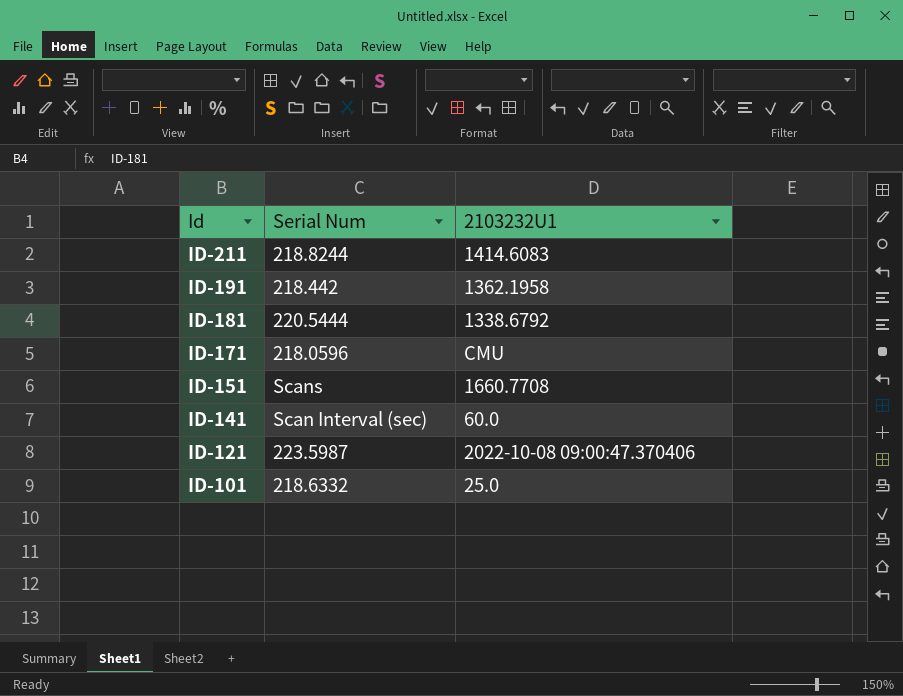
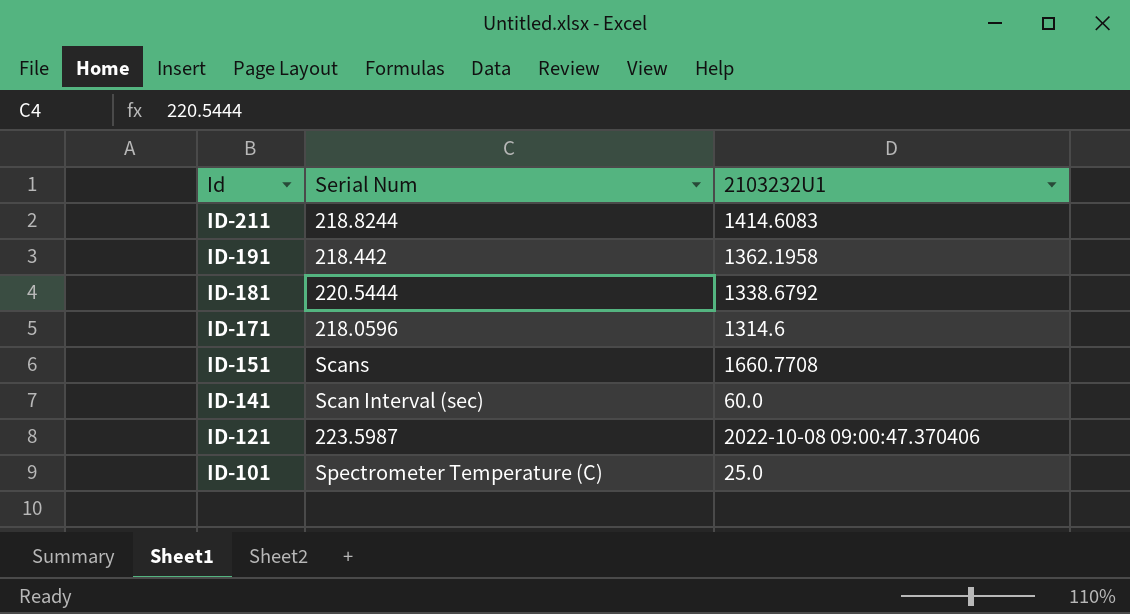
ID-171 | 2103232U1: CMU -> 1314.6
ID-101 | Serial Num: 218.6332 -> Spectrometer Temperature (C)

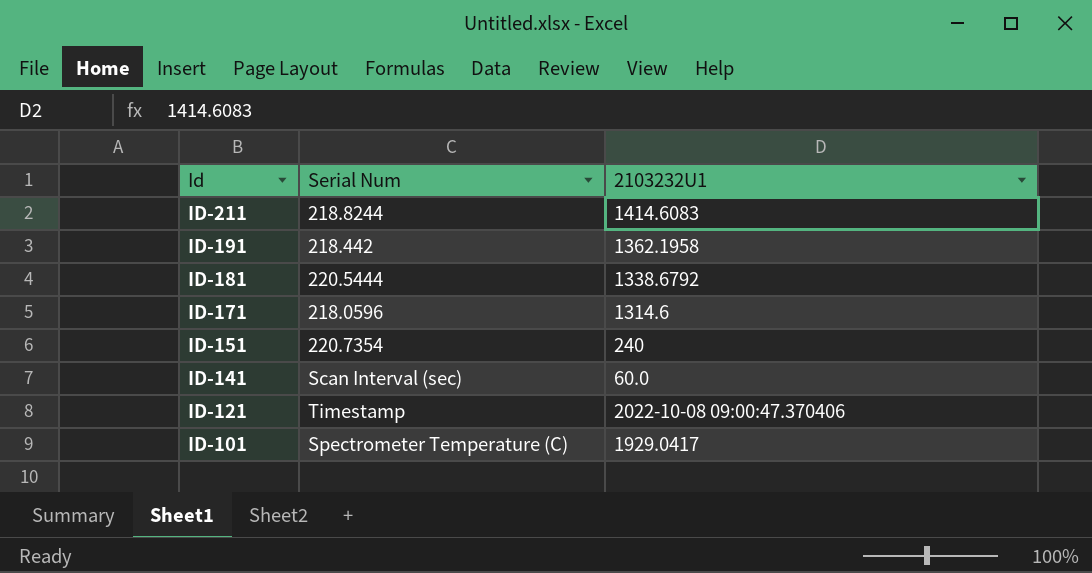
ID-151 | Serial Num: Scans -> 220.7354
ID-151 | 2103232U1: 1660.7708 -> 240
ID-121 | Serial Num: 223.5987 -> Timestamp
ID-101 | 2103232U1: 25.0 -> 1929.0417

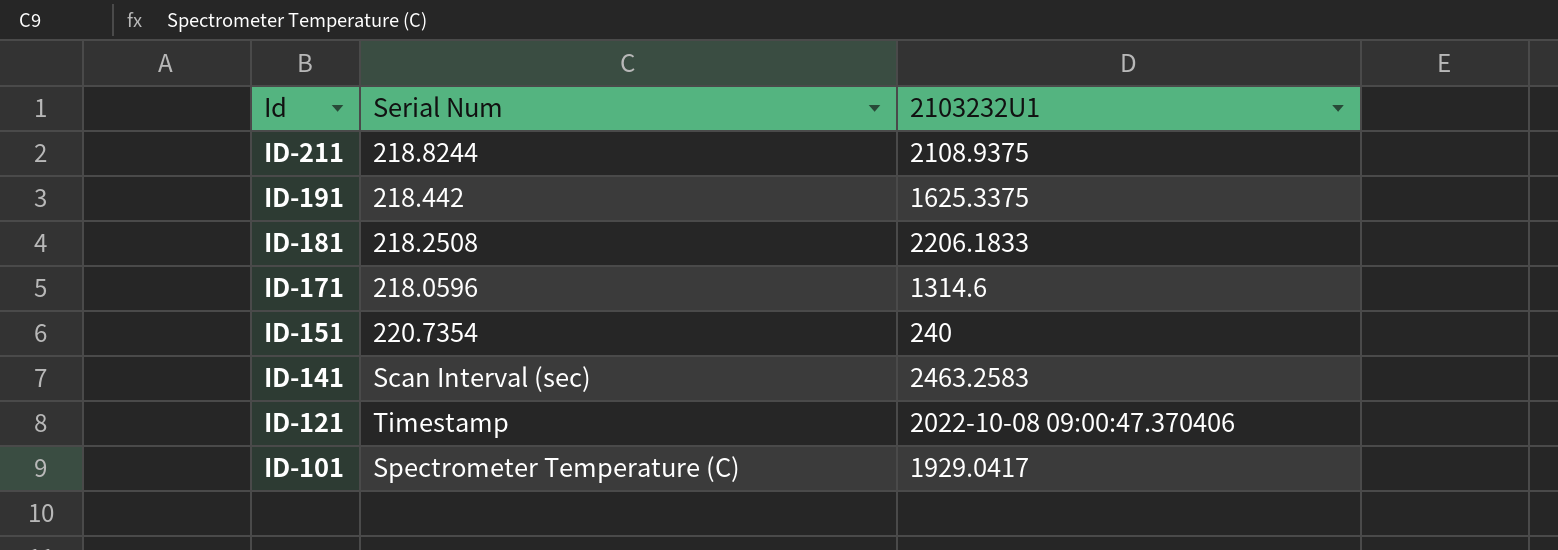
ID-211 | 2103232U1: 1414.6083 -> 2108.9375
ID-191 | 2103232U1: 1362.1958 -> 1625.3375
ID-181 | Serial Num: 220.5444 -> 218.2508
ID-181 | 2103232U1: 1338.6792 -> 2206.1833
ID-141 | 2103232U1: 60.0 -> 2463.2583

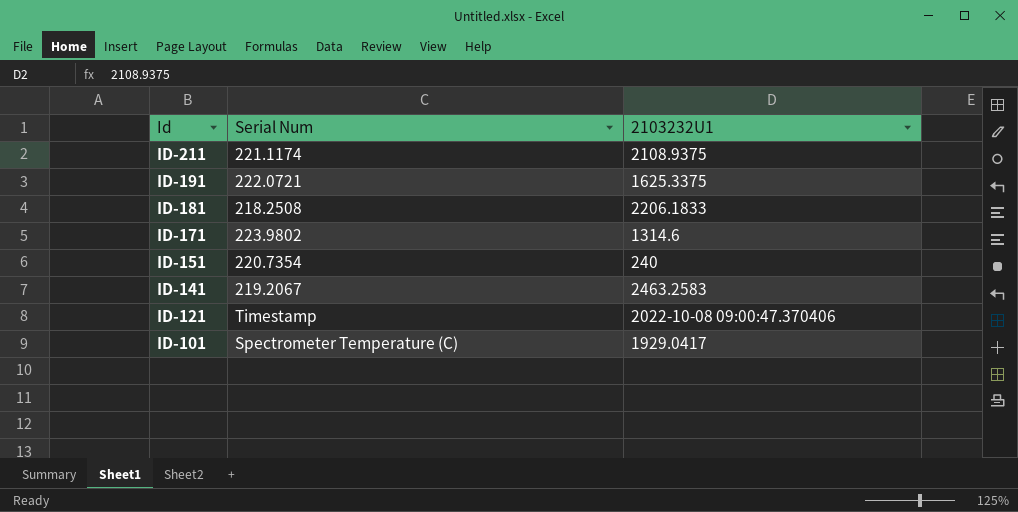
ID-211 | Serial Num: 218.8244 -> 221.1174
ID-191 | Serial Num: 218.442 -> 222.0721
ID-171 | Serial Num: 218.0596 -> 223.9802
ID-141 | Serial Num: Scan Interval (sec) -> 219.2067

